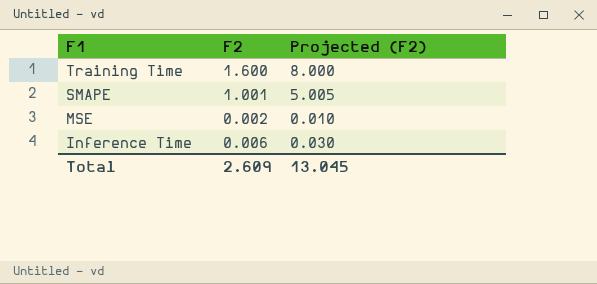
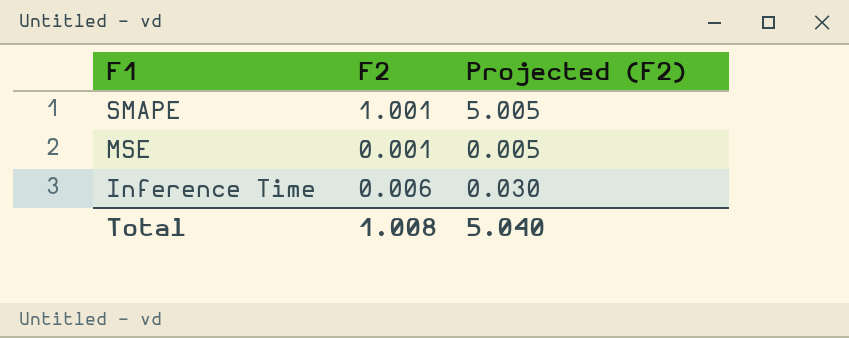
row Training Time: 1.600 | 8.000 -> none
MSE | F2: 0.002 -> 0.001
MSE | Projected (F2): 0.010 -> 0.005
Total | F2: 2.609 -> 1.008
Total | Projected (F2): 13.045 -> 5.040

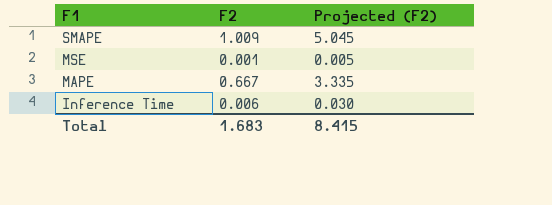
SMAPE | F2: 1.001 -> 1.009
SMAPE | Projected (F2): 5.005 -> 5.045
row MAPE: none -> 0.667 | 3.335
Total | F2: 1.008 -> 1.683
Total | Projected (F2): 5.040 -> 8.415

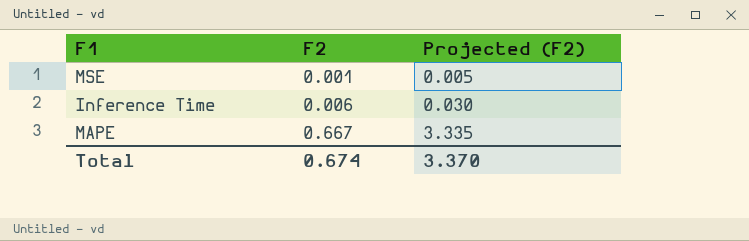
row order: F1 descending -> F2 ascending
row SMAPE: 1.009 | 5.045 -> none
Total | F2: 1.683 -> 0.674
Total | Projected (F2): 8.415 -> 3.370

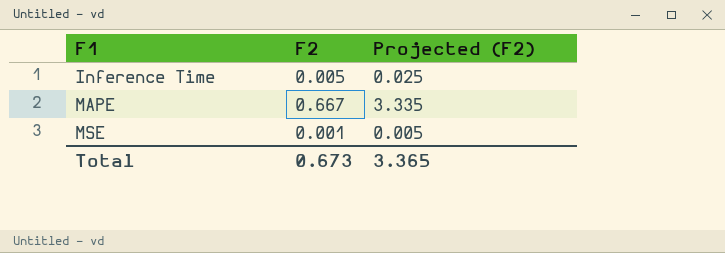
row order: F2 ascending -> F1 ascending
Inference Time | F2: 0.006 -> 0.005
Inference Time | Projected (F2): 0.030 -> 0.025
Total | F2: 0.674 -> 0.673
Total | Projected (F2): 3.370 -> 3.365

